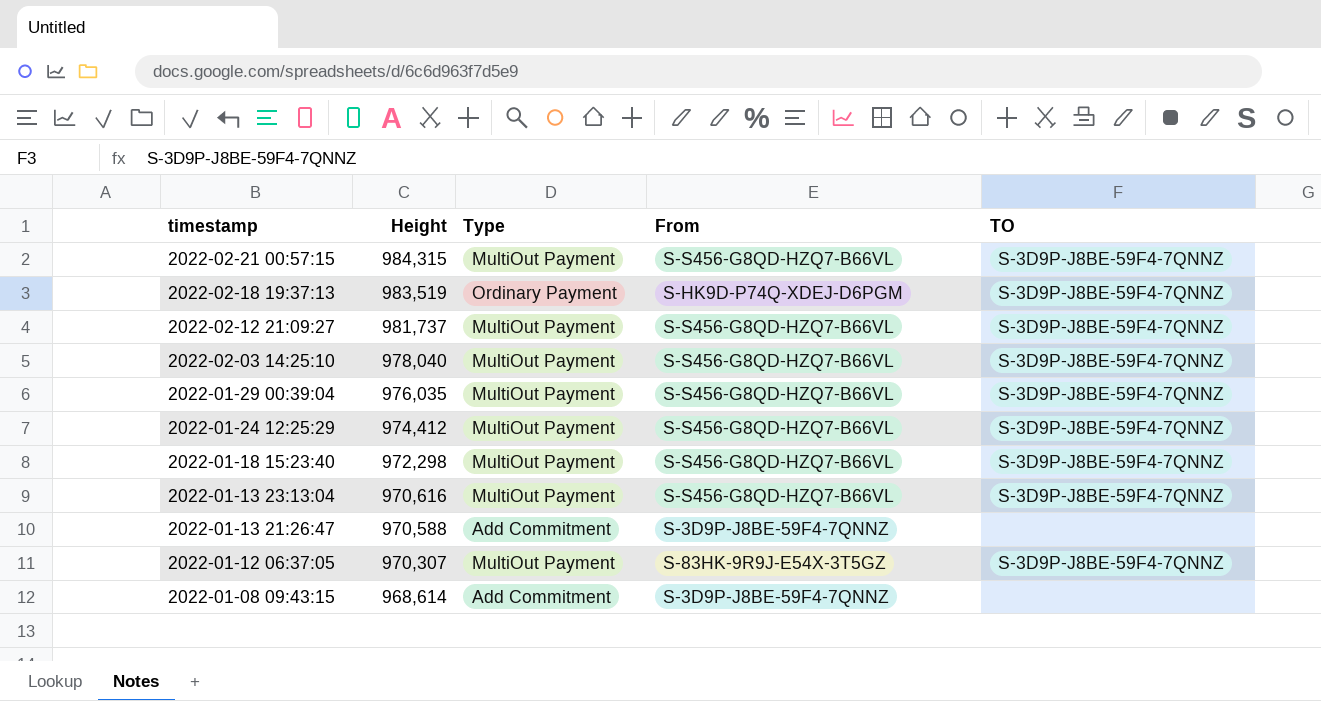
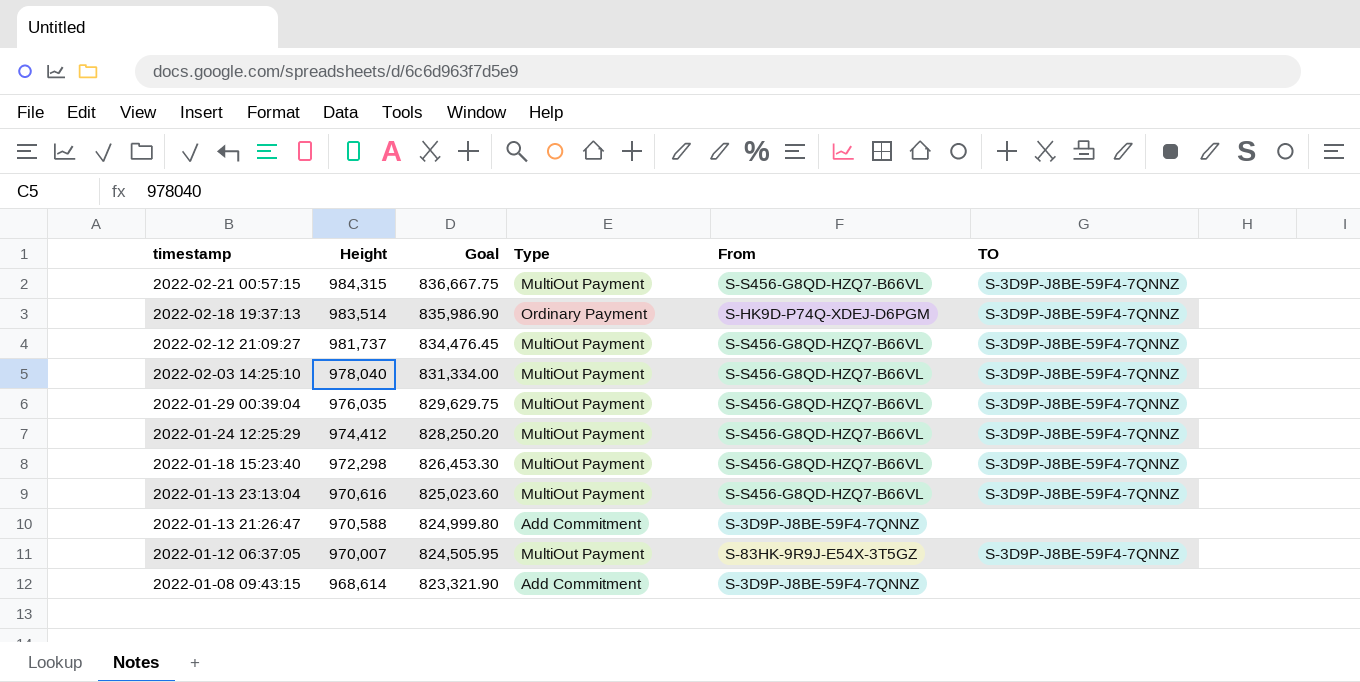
column Goal | formula: none -> [Height] * 0.85
2022-02-18 19:37:13 | Height: 983,519 -> 983,514
2022-01-12 06:37:05 | Height: 970,307 -> 970,007

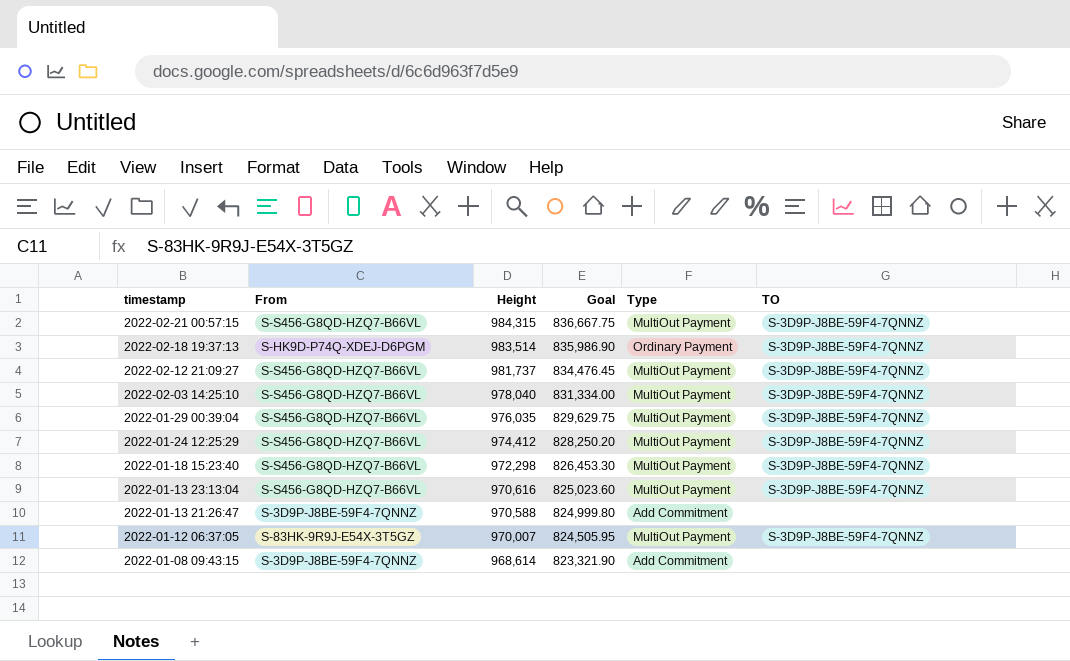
column From | position: 5 -> 2

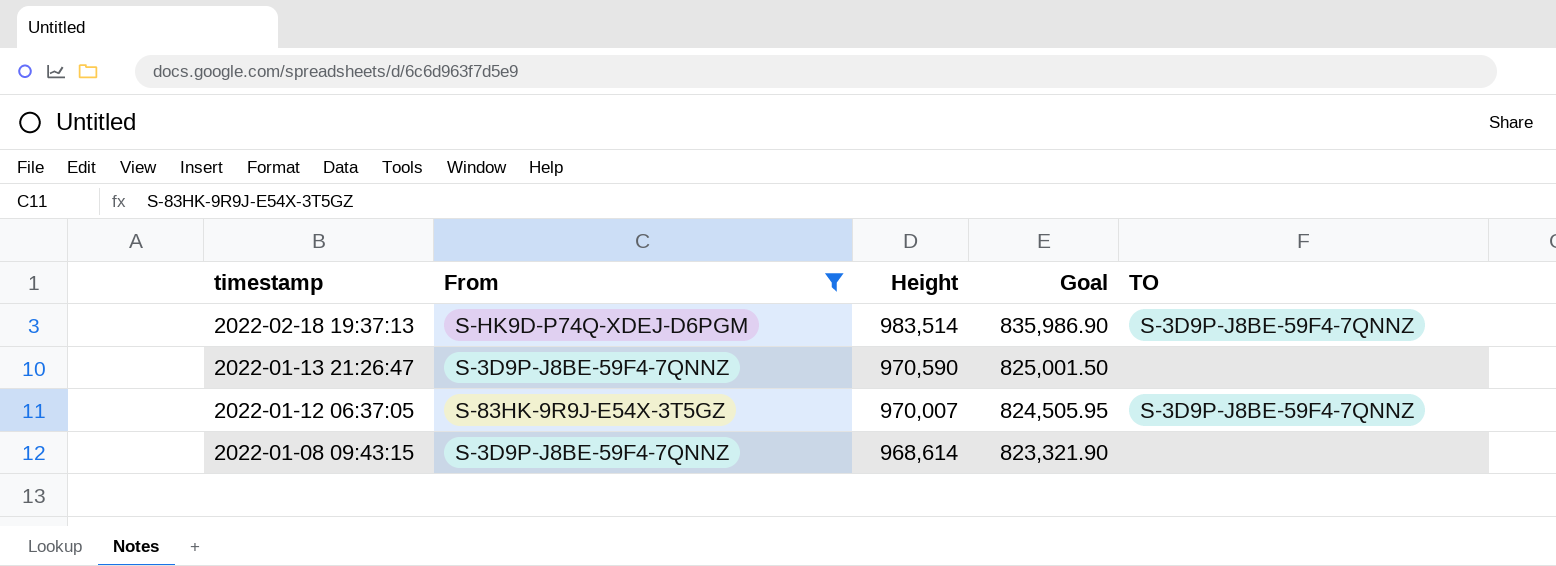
filter: none -> From != S-S456-G8QD-HZQ7-B66VL
column Type | position: 5 -> none
2022-01-13 21:26:47 | Height: 970,588 -> 970,590
2022-01-13 21:26:47 | Goal: 824,999.80 -> 825,001.50

